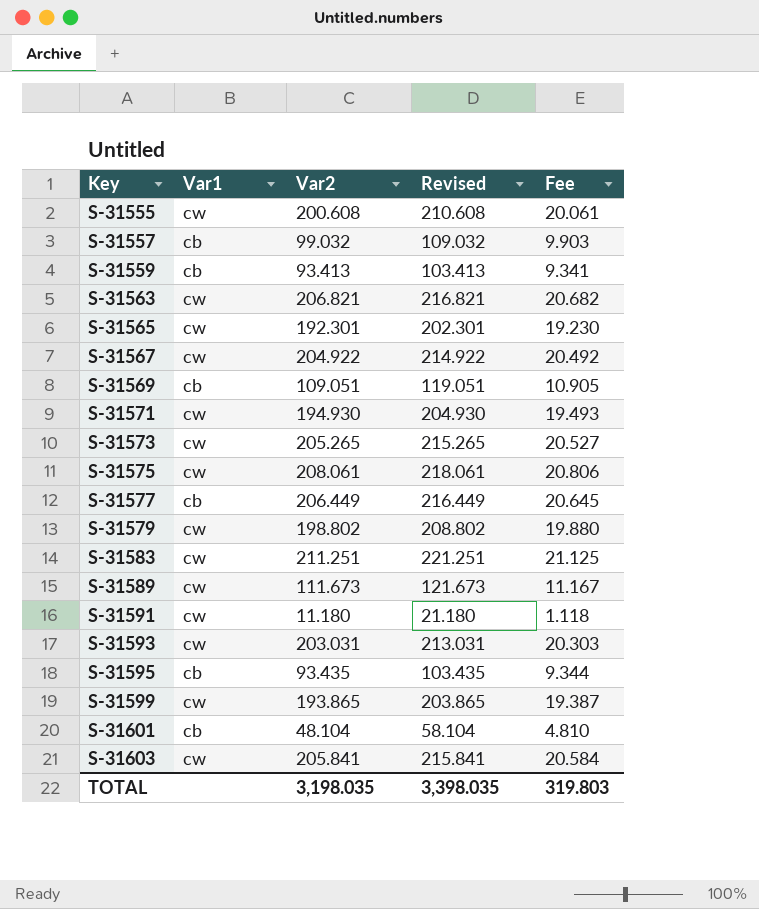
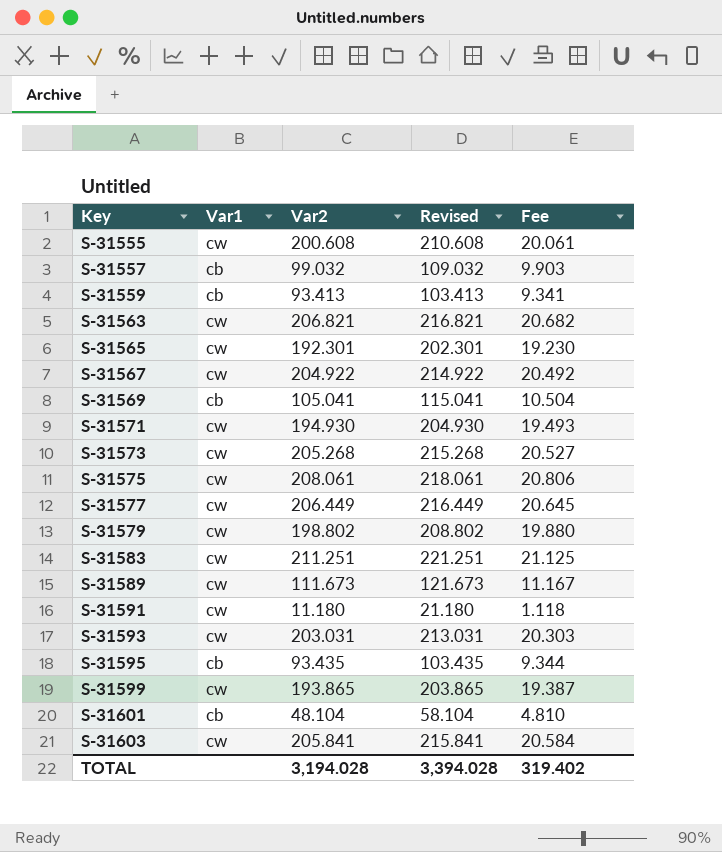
S-31569 | Var2: 109.051 -> 105.041
S-31569 | Revised: 119.051 -> 115.041
S-31569 | Fee: 10.905 -> 10.504
S-31573 | Var2: 205.265 -> 205.268
S-31573 | Revised: 215.265 -> 215.268
S-31577 | Var1: cb -> cw
TOTAL | Var2: 3,198.035 -> 3,194.028
TOTAL | Revised: 3,398.035 -> 3,394.028
TOTAL | Fee: 319.803 -> 319.402

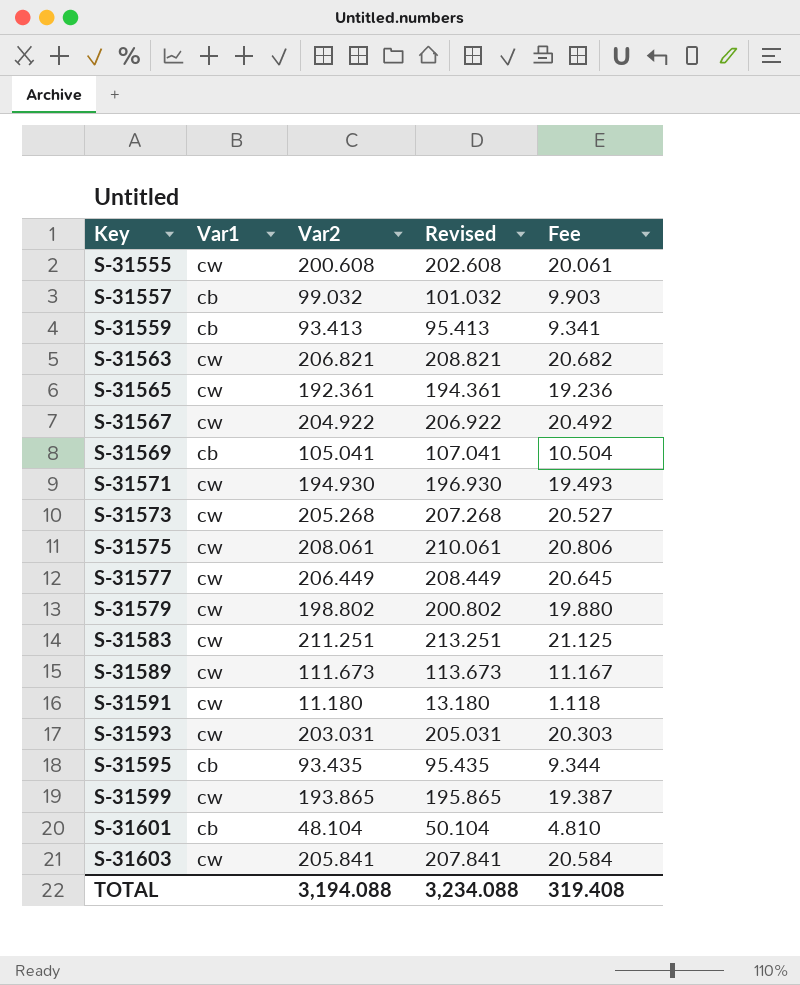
column Revised | formula: [Var2] + 10 -> [Var2] + 2
S-31565 | Var2: 192.301 -> 192.361
S-31565 | Fee: 19.230 -> 19.236
TOTAL | Var2: 3,194.028 -> 3,194.088
TOTAL | Revised: 3,394.028 -> 3,234.088
TOTAL | Fee: 319.402 -> 319.408

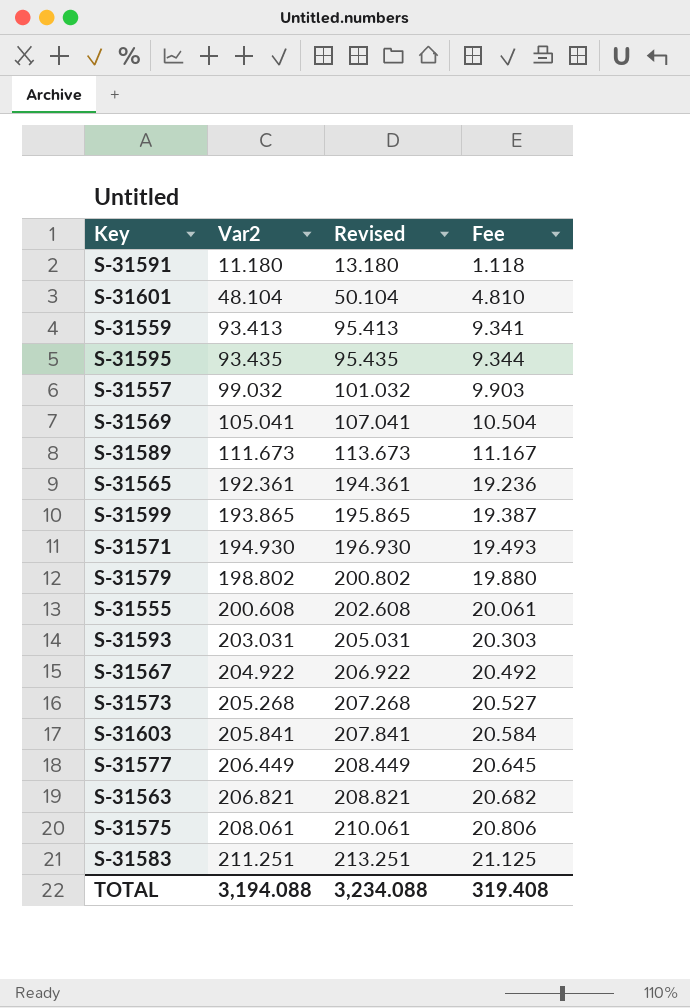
row order: Key ascending -> Var2 ascending
column Var1 | position: 2 -> none

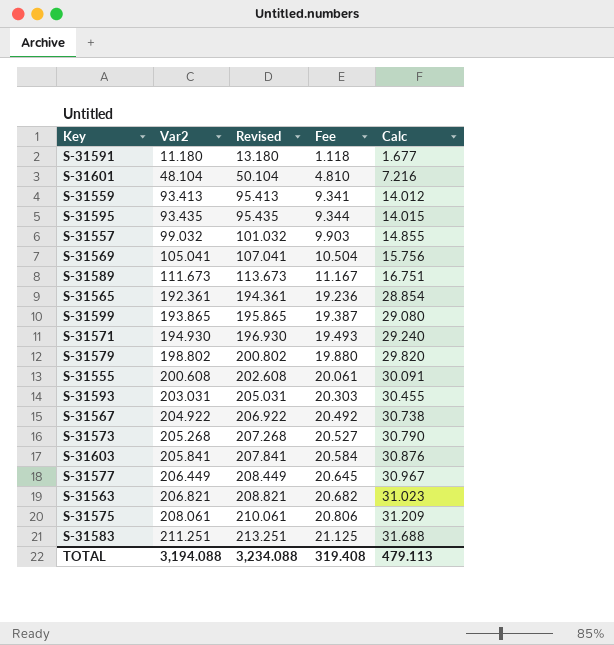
column Calc | formula: none -> [Var2] * 0.15

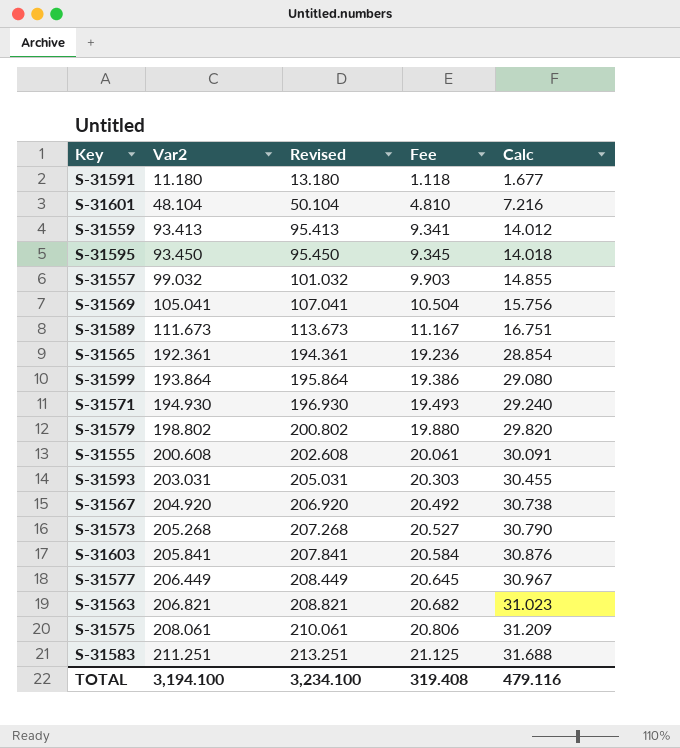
S-31595 | Var2: 93.435 -> 93.450
S-31595 | Revised: 95.435 -> 95.450
S-31595 | Fee: 9.344 -> 9.345
S-31595 | Calc: 14.015 -> 14.018
S-31599 | Var2: 193.865 -> 193.864
S-31599 | Revised: 195.865 -> 195.864
S-31599 | Fee: 19.387 -> 19.386
S-31567 | Var2: 204.922 -> 204.920
S-31567 | Revised: 206.922 -> 206.920
TOTAL | Var2: 3,194.088 -> 3,194.100
TOTAL | Revised: 3,234.088 -> 3,234.100
TOTAL | Calc: 479.113 -> 479.116

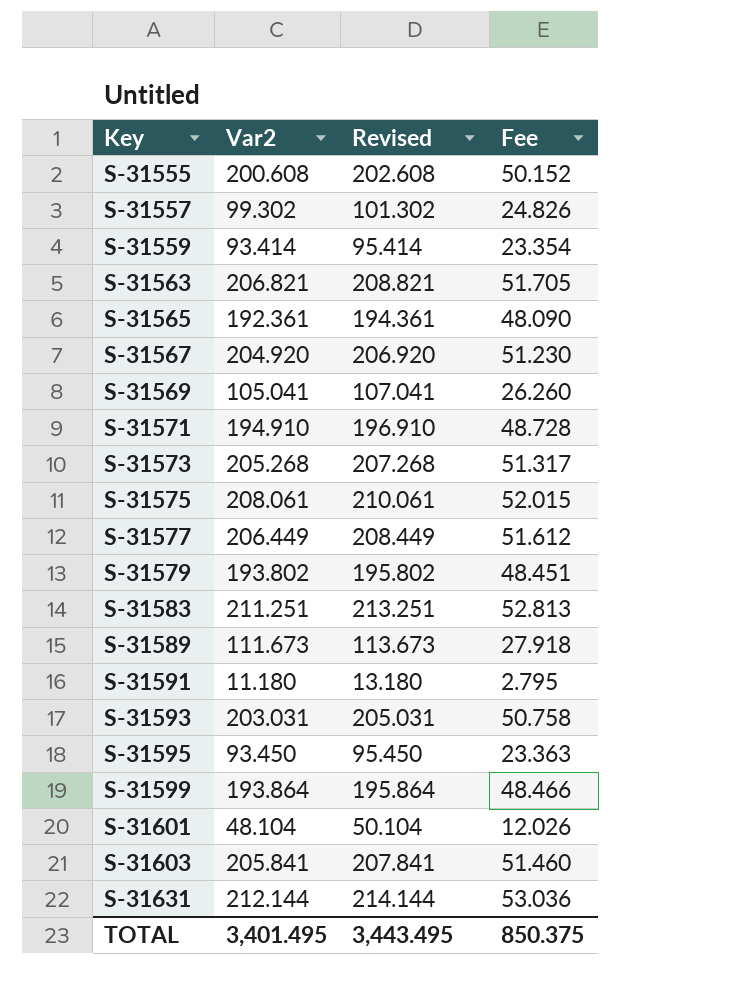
row order: Var2 ascending -> Key ascending
column Calc | formula: [Var2] * 0.15 -> none
column Fee | formula: [Var2] * 0.1 -> [Var2] * 0.25
S-31557 | Var2: 99.032 -> 99.302
S-31557 | Revised: 101.032 -> 101.302
S-31559 | Var2: 93.413 -> 93.414
S-31559 | Revised: 95.413 -> 95.414
S-31571 | Var2: 194.930 -> 194.910
S-31571 | Revised: 196.930 -> 196.910
S-31579 | Var2: 198.802 -> 193.802
S-31579 | Revised: 200.802 -> 195.802
row S-31631: none -> 212.144 | 214.144 | 53.036
TOTAL | Var2: 3,194.100 -> 3,401.495
TOTAL | Revised: 3,234.100 -> 3,443.495
TOTAL | Fee: 319.408 -> 850.375

